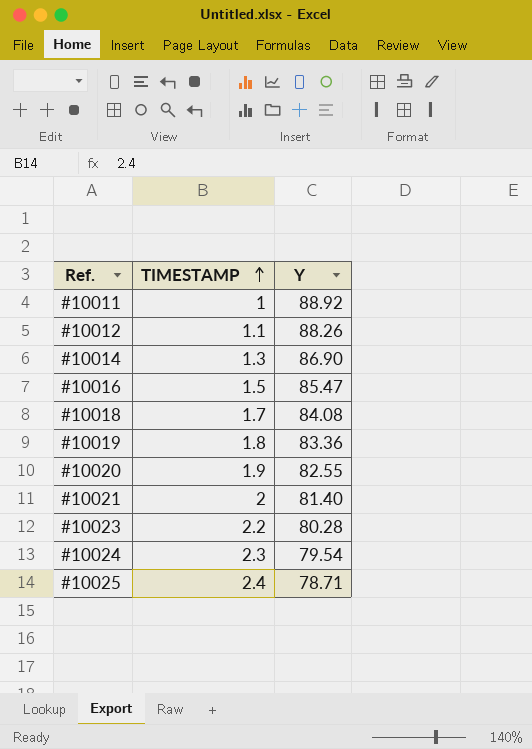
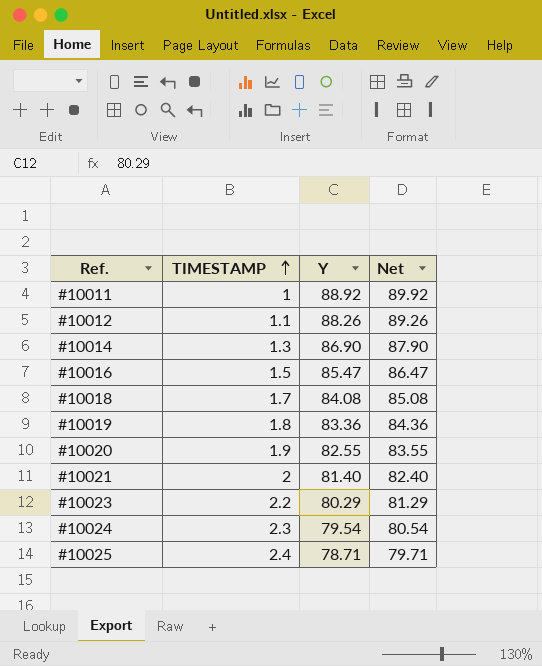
column Net | formula: none -> [Y] + 1
#10023 | Y: 80.28 -> 80.29

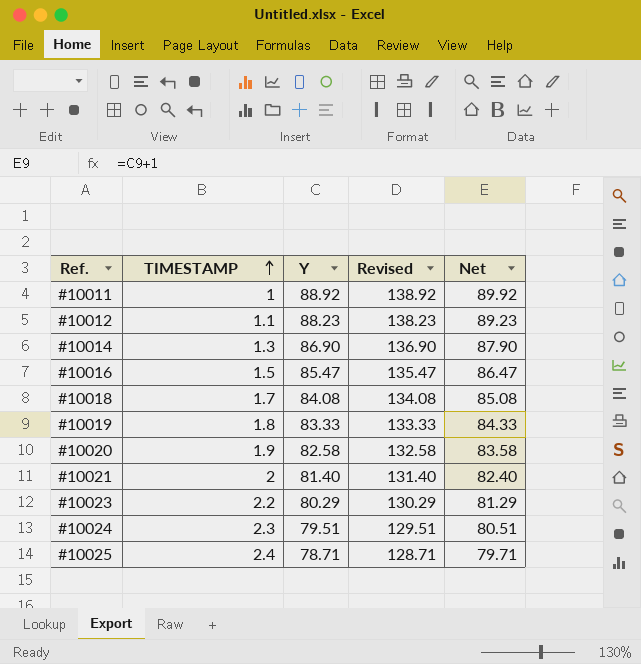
column Revised | formula: none -> [Y] + 50
#10012 | Y: 88.26 -> 88.23
#10012 | Net: 89.26 -> 89.23
#10019 | Y: 83.36 -> 83.33
#10019 | Net: 84.36 -> 84.33
#10020 | Y: 82.55 -> 82.58
#10020 | Net: 83.55 -> 83.58
#10024 | Y: 79.54 -> 79.51
#10024 | Net: 80.54 -> 80.51

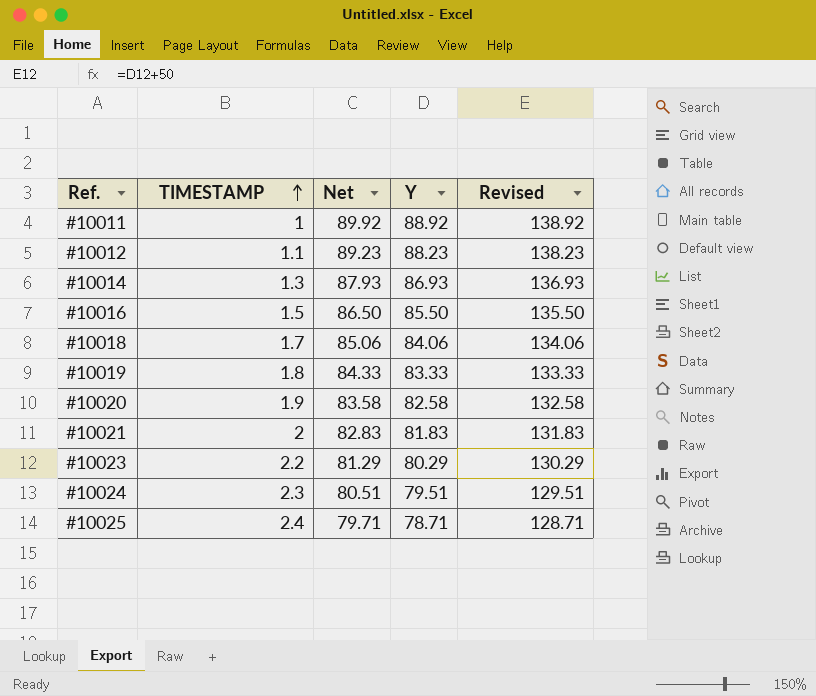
column Net | position: 5 -> 3
#10014 | Net: 87.90 -> 87.93
#10014 | Y: 86.90 -> 86.93
#10014 | Revised: 136.90 -> 136.93
#10016 | Net: 86.47 -> 86.50
#10016 | Y: 85.47 -> 85.50
#10016 | Revised: 135.47 -> 135.50
#10018 | Net: 85.08 -> 85.06
#10018 | Y: 84.08 -> 84.06
#10018 | Revised: 134.08 -> 134.06
#10021 | Net: 82.40 -> 82.83
#10021 | Y: 81.40 -> 81.83
#10021 | Revised: 131.40 -> 131.83

